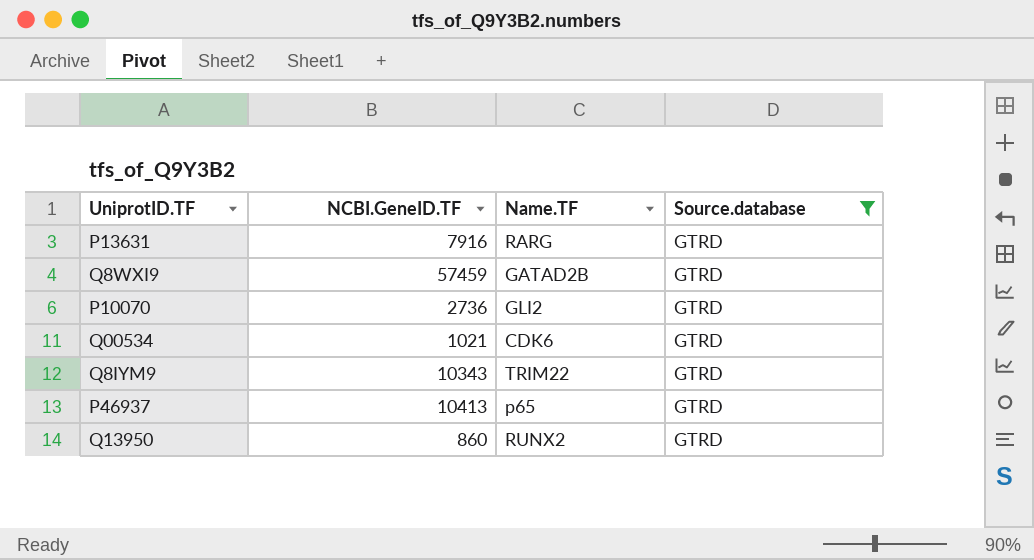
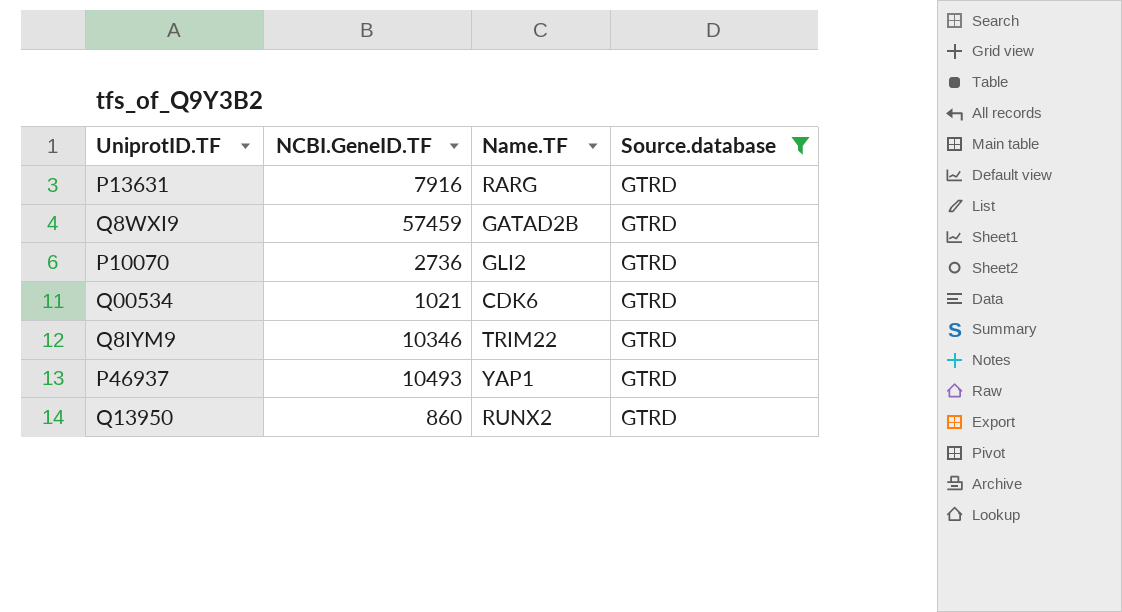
Q8IYM9 | NCBI.GeneID.TF: 10343 -> 10346
P46937 | NCBI.GeneID.TF: 10413 -> 10493
P46937 | Name.TF: p65 -> YAP1

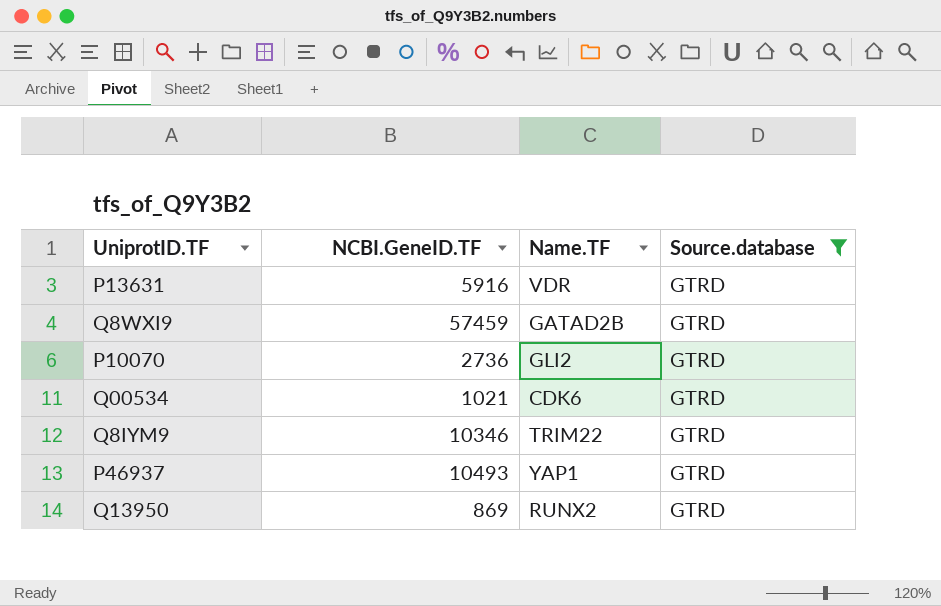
P13631 | NCBI.GeneID.TF: 7916 -> 5916
P13631 | Name.TF: RARG -> VDR
Q13950 | NCBI.GeneID.TF: 860 -> 869

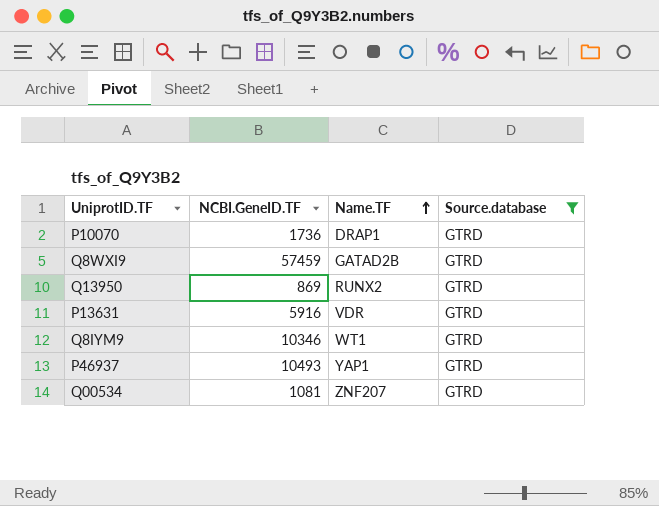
row order: none -> Name.TF ascending
P10070 | NCBI.GeneID.TF: 2736 -> 1736
P10070 | Name.TF: GLI2 -> DRAP1
Q8IYM9 | Name.TF: TRIM22 -> WT1
Q00534 | NCBI.GeneID.TF: 1021 -> 1081
Q00534 | Name.TF: CDK6 -> ZNF207

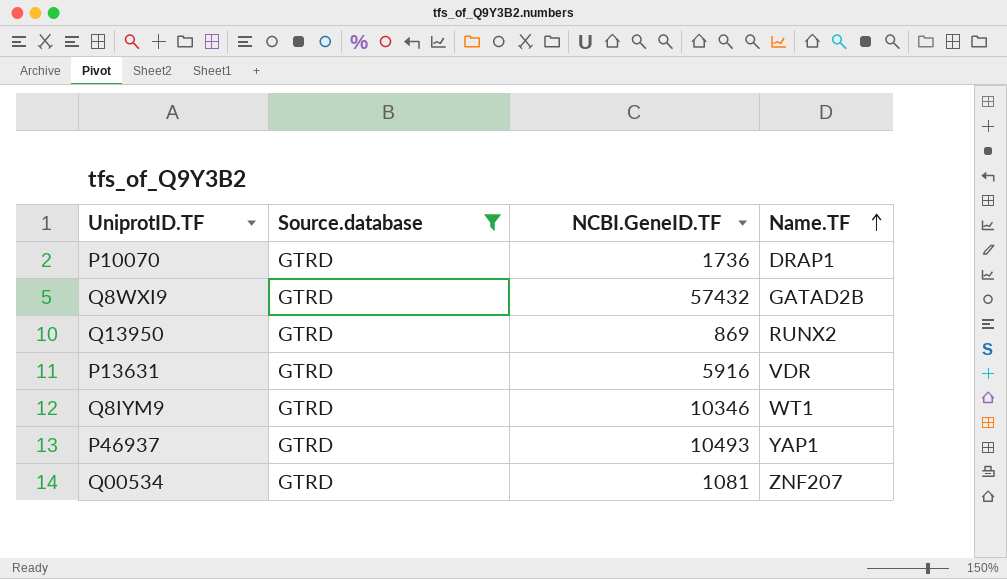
column Source.database | position: 4 -> 2
Q8WXI9 | NCBI.GeneID.TF: 57459 -> 57432

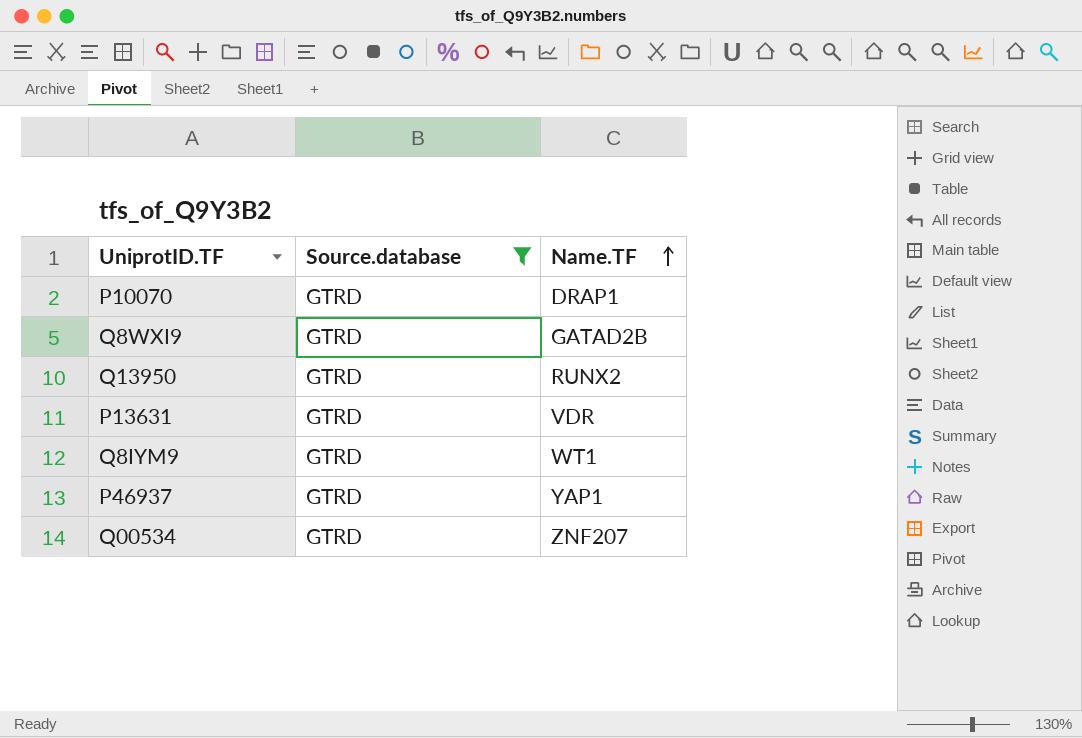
column NCBI.GeneID.TF | position: 3 -> none

